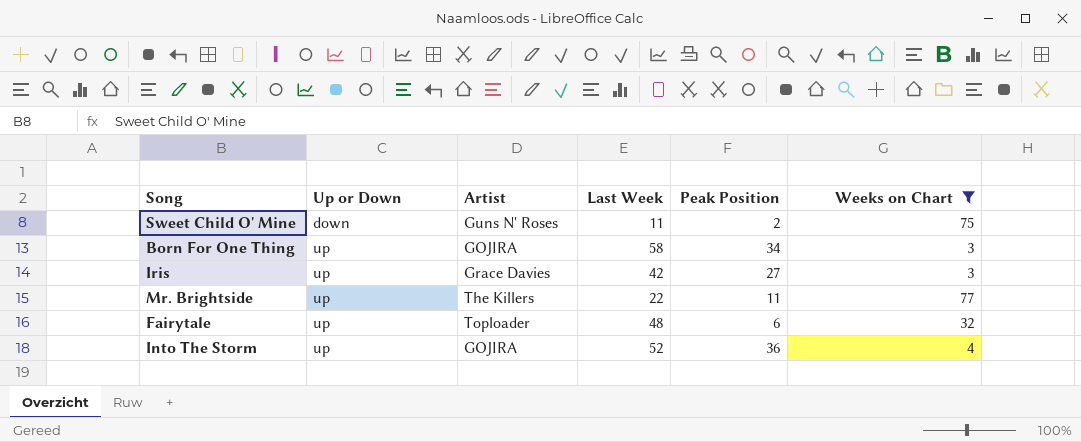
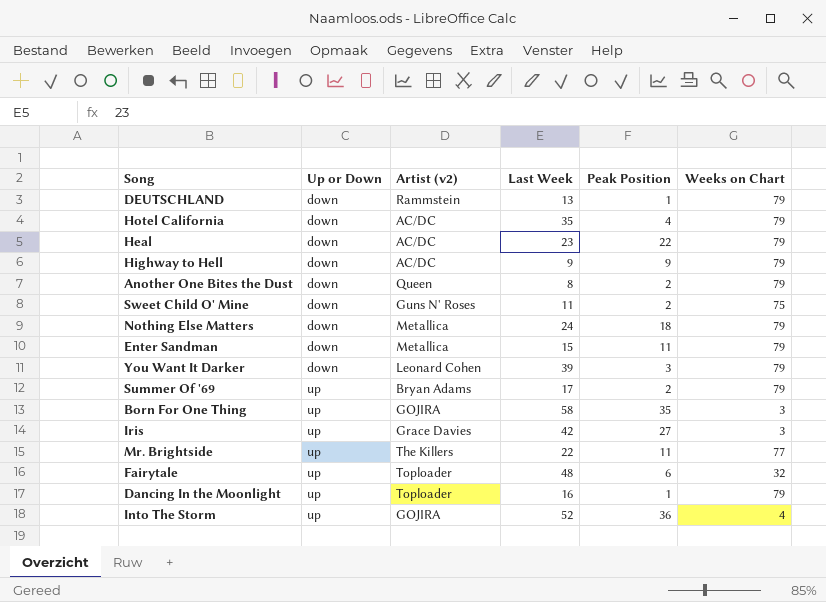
filter: Weeks on Chart != 79 -> none
column name: Artist -> Artist (v2)
Born For One Thing | Peak Position: 34 -> 35

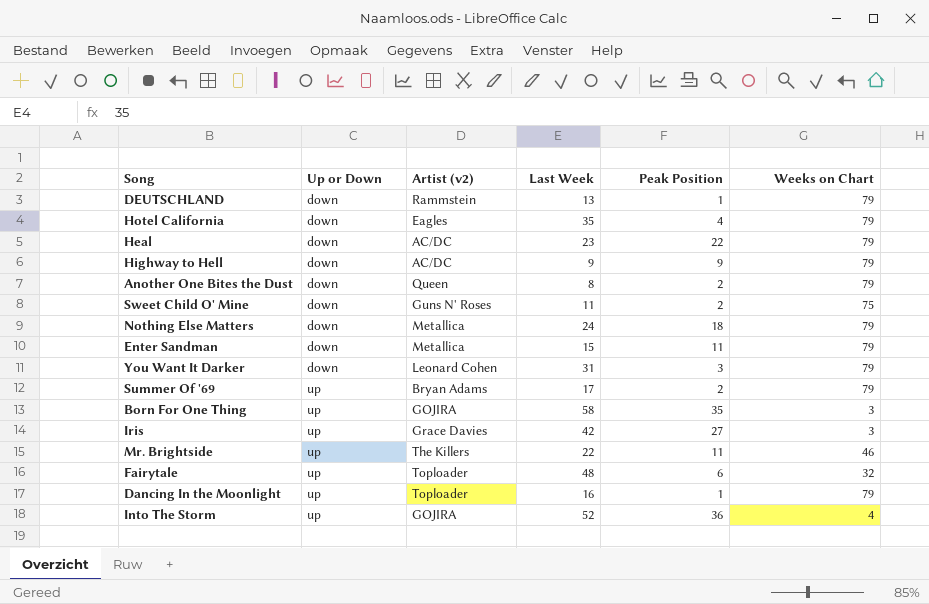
Hotel California | Artist (v2): AC/DC -> Eagles
You Want It Darker | Last Week: 39 -> 31
Mr. Brightside | Weeks on Chart: 77 -> 46

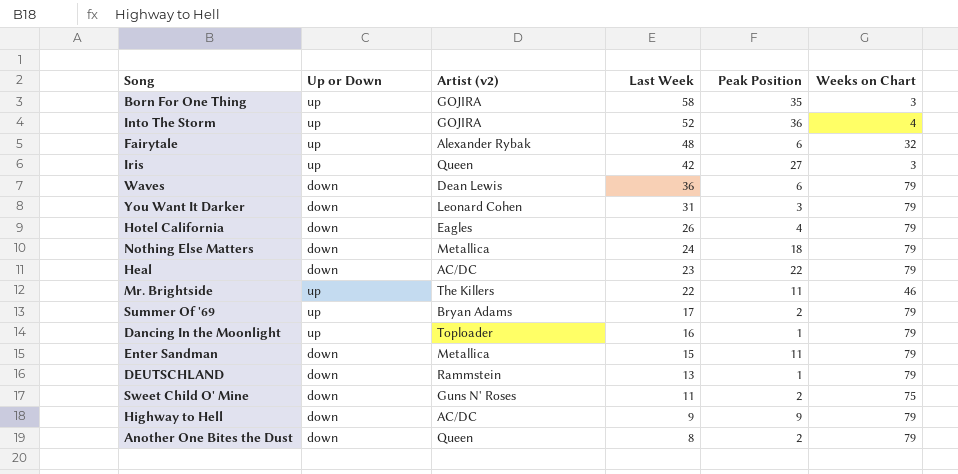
row order: Up or Down ascending -> Last Week descending
Fairytale | Artist (v2): Toploader -> Alexander Rybak
Iris | Artist (v2): Grace Davies -> Queen
row Waves: none -> down | Dean Lewis | 36 | 6 | 79
Hotel California | Last Week: 35 -> 26

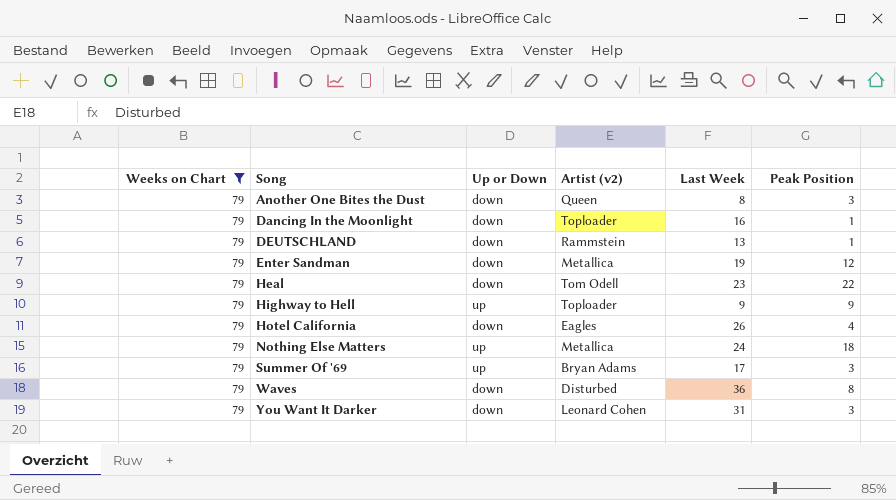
filter: none -> Weeks on Chart = 79
row order: Last Week descending -> Song ascending
column Weeks on Chart | position: 6 -> 1
Another One Bites the Dust | Peak Position: 2 -> 3
Dancing In the Moonlight | Up or Down: up -> down
Enter Sandman | Last Week: 15 -> 19
Enter Sandman | Peak Position: 11 -> 12
Heal | Artist (v2): AC/DC -> Tom Odell
Highway to Hell | Up or Down: down -> up
Highway to Hell | Artist (v2): AC/DC -> Toploader
Nothing Else Matters | Up or Down: down -> up
Summer Of '69 | Peak Position: 2 -> 3
Waves | Artist (v2): Dean Lewis -> Disturbed
Waves | Peak Position: 6 -> 8

